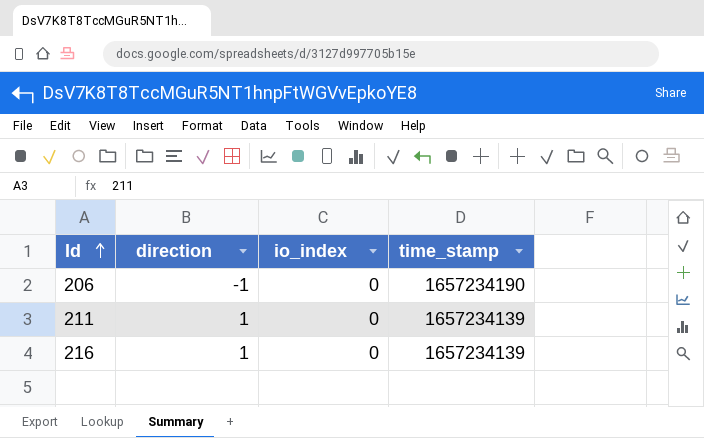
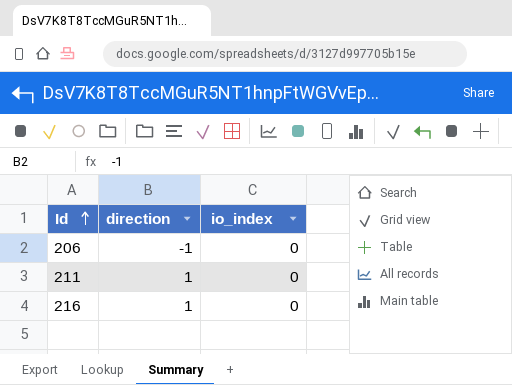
column time_stamp | position: 4 -> none

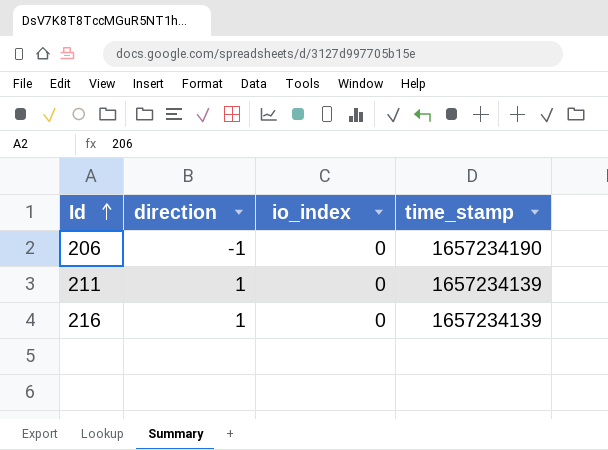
column time_stamp | position: none -> 4

